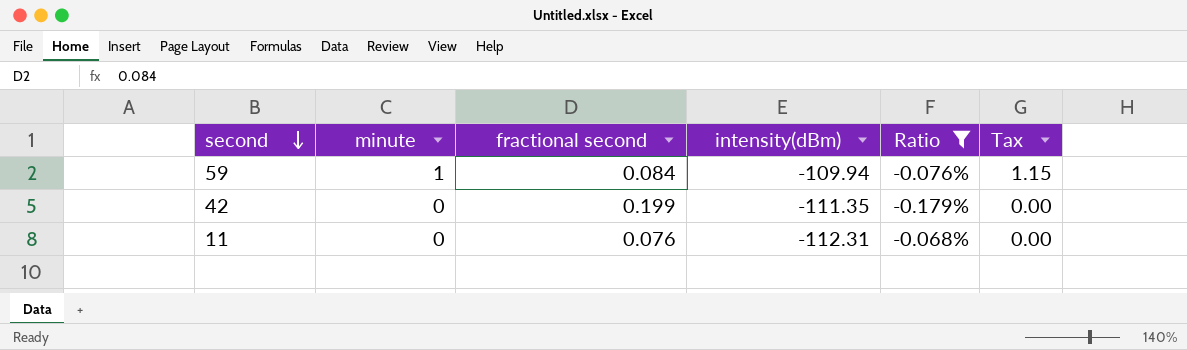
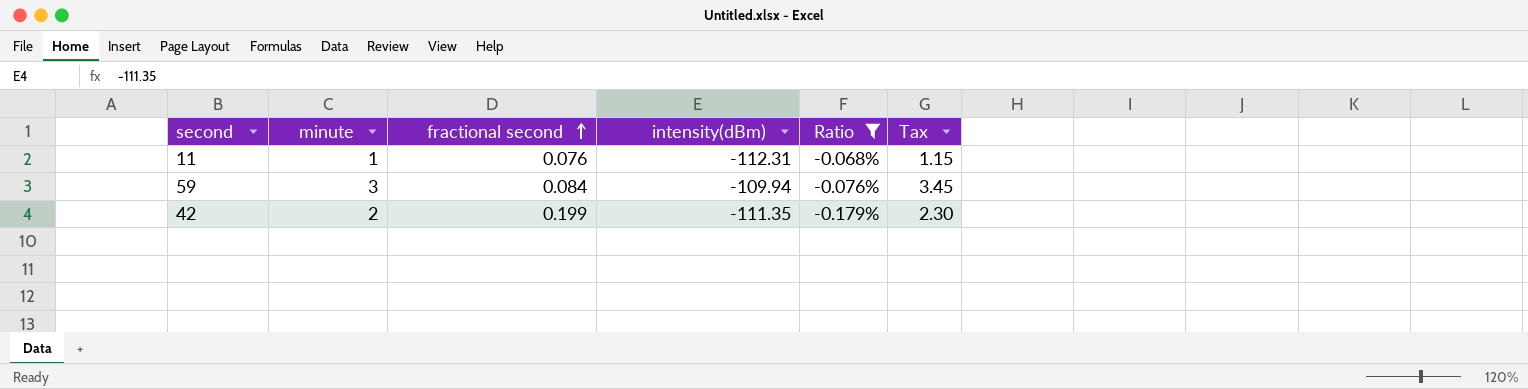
row order: second descending -> fractional second ascending
11 | minute: 0 -> 1
11 | Tax: 0.00 -> 1.15
59 | minute: 1 -> 3
59 | Tax: 1.15 -> 3.45
42 | minute: 0 -> 2
42 | Tax: 0.00 -> 2.30

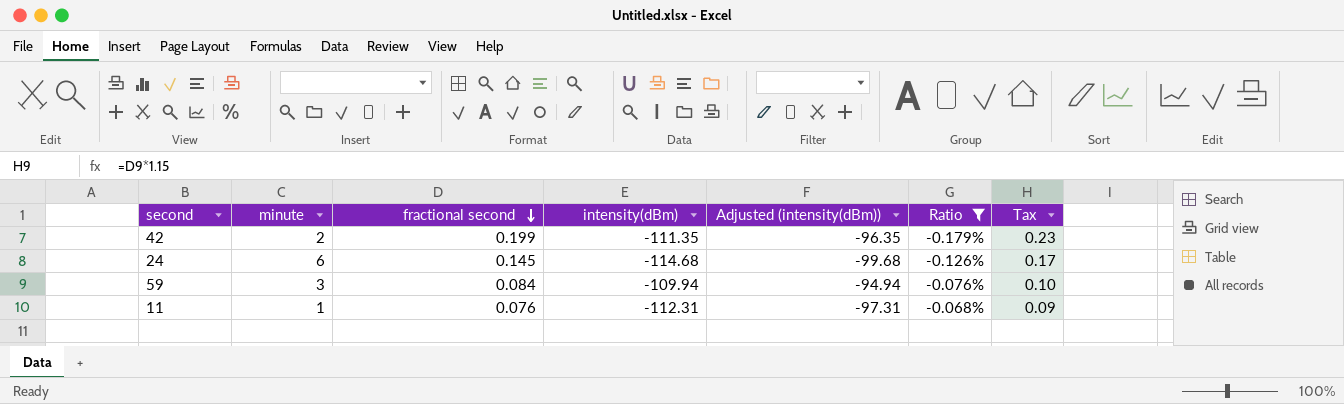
row order: fractional second ascending -> fractional second descending
column Adjusted (intensity(dBm)) | formula: none -> [intensity(dBm)] + 15
column Tax | formula: [minute] * 1.15 -> [fractional second] * 1.15
row 24: none -> 6 | 0.145 | -114.68 | -99.68 | -0.126% | 0.17

